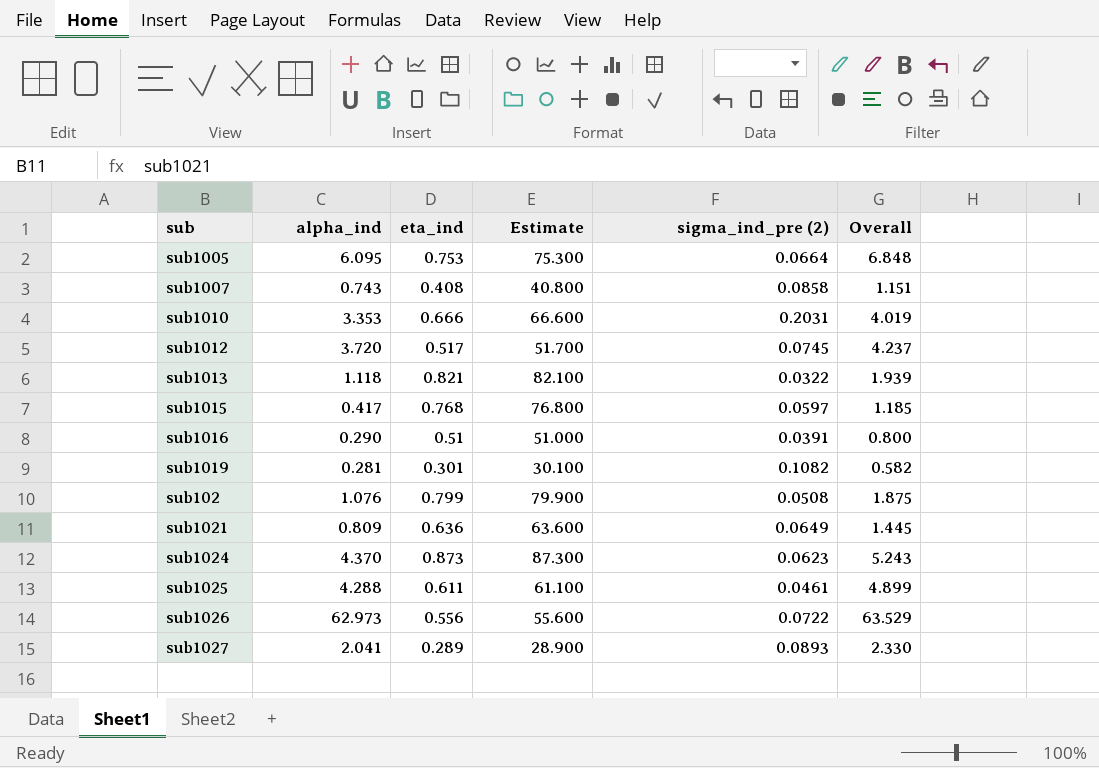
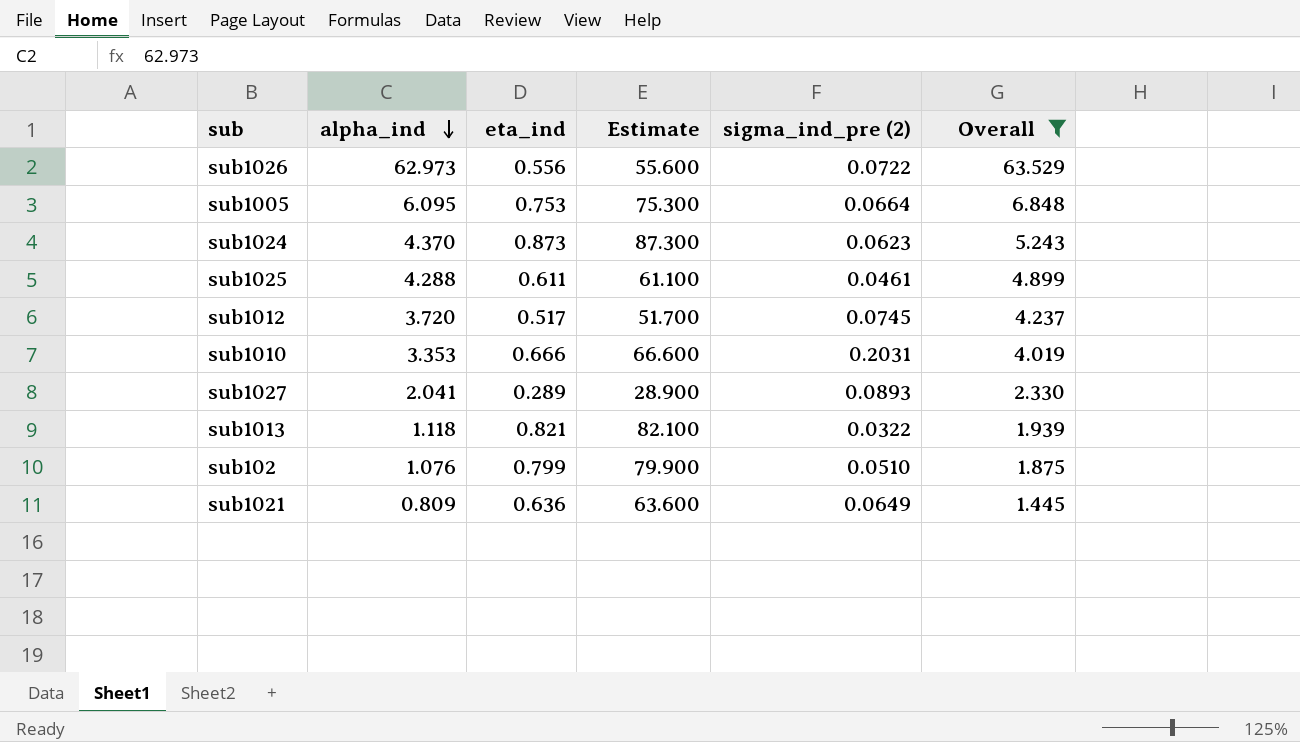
filter: none -> Overall >= 1.445
row order: none -> alpha_ind descending
sub102 | sigma_ind_pre (2): 0.0508 -> 0.0510

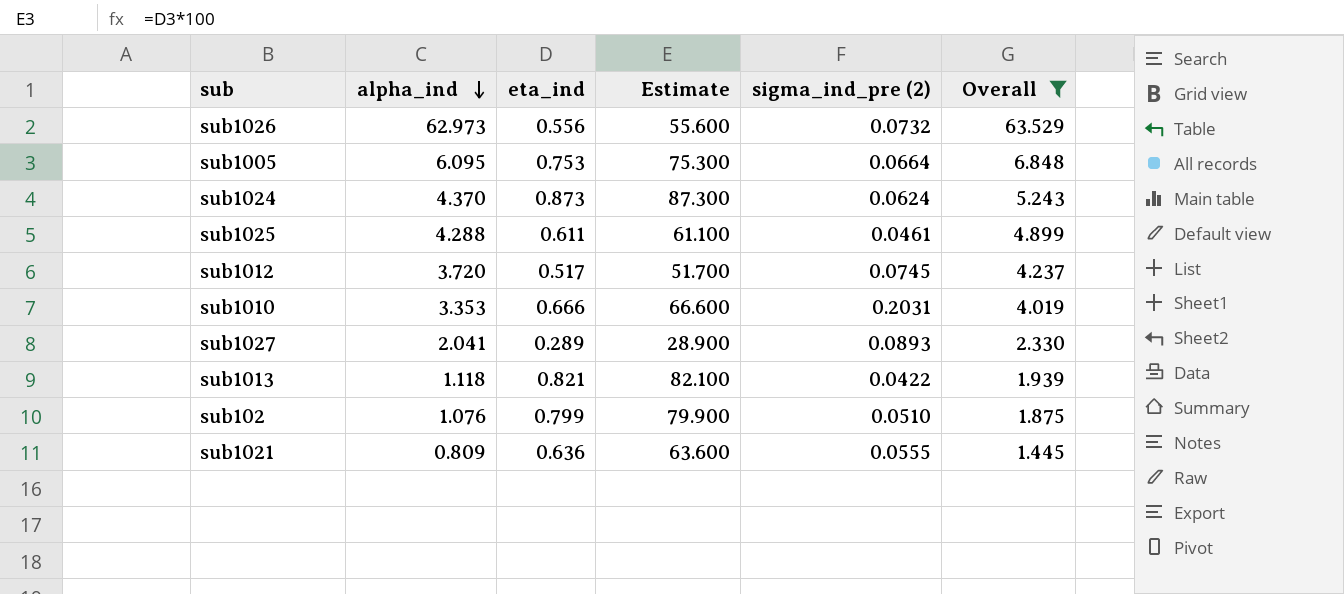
sub1026 | sigma_ind_pre (2): 0.0722 -> 0.0732
sub1024 | sigma_ind_pre (2): 0.0623 -> 0.0624
sub1013 | sigma_ind_pre (2): 0.0322 -> 0.0422
sub1021 | sigma_ind_pre (2): 0.0649 -> 0.0555

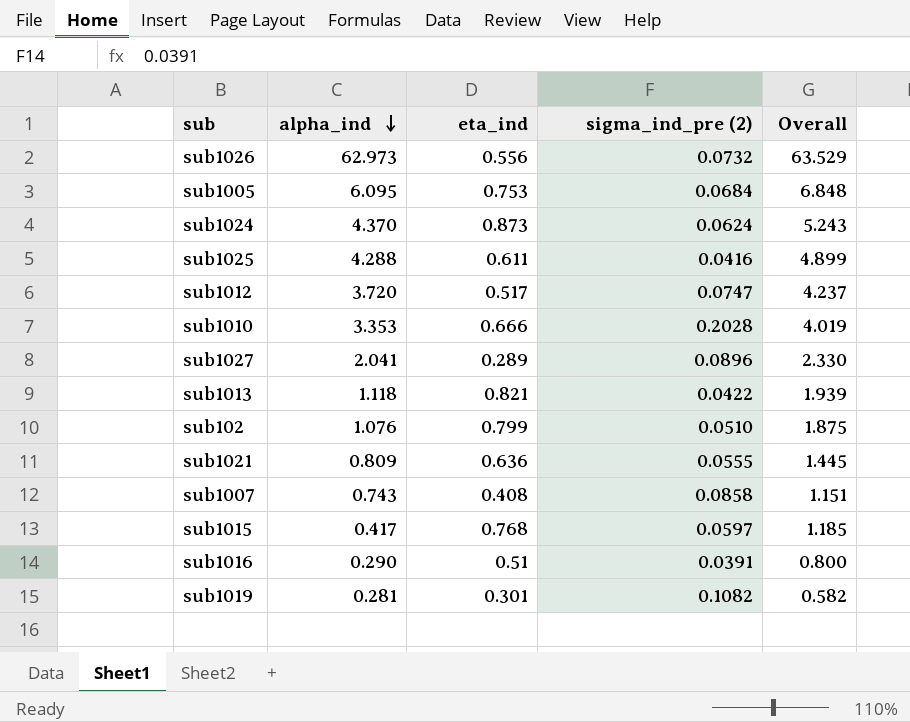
filter: Overall >= 1.445 -> none
column Estimate | formula: [eta_ind] * 100 -> none
sub1005 | sigma_ind_pre (2): 0.0664 -> 0.0684
sub1025 | sigma_ind_pre (2): 0.0461 -> 0.0416
sub1012 | sigma_ind_pre (2): 0.0745 -> 0.0747
sub1010 | sigma_ind_pre (2): 0.2031 -> 0.2028
sub1027 | sigma_ind_pre (2): 0.0893 -> 0.0896

